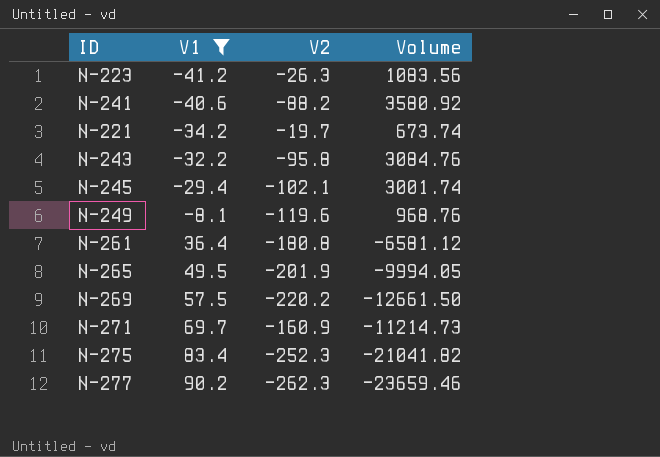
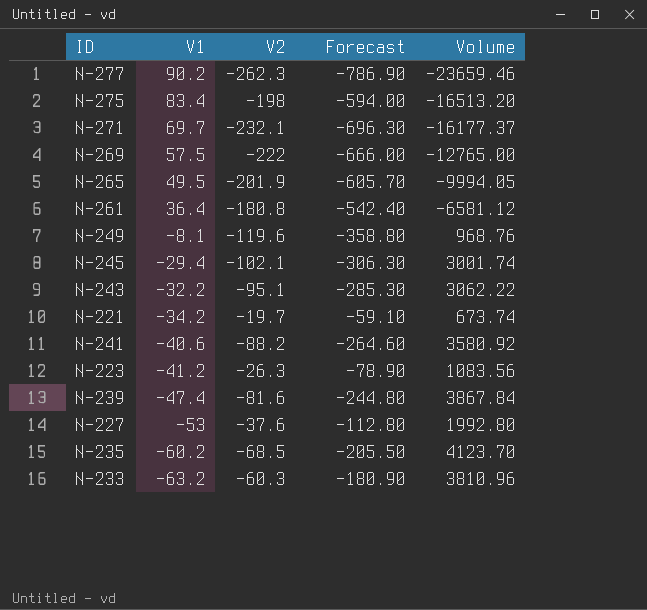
filter: V1 >= -41.2 -> none
row order: V1 ascending -> V1 descending
column Forecast | formula: none -> [V2] * 3
N-275 | V2: -252.3 -> -198
N-275 | Volume: -21041.82 -> -16513.20
N-271 | V2: -160.9 -> -232.1
N-271 | Volume: -11214.73 -> -16177.37
N-269 | V2: -220.2 -> -222
N-269 | Volume: -12661.50 -> -12765.00
N-243 | V2: -95.8 -> -95.1
N-243 | Volume: 3084.76 -> 3062.22

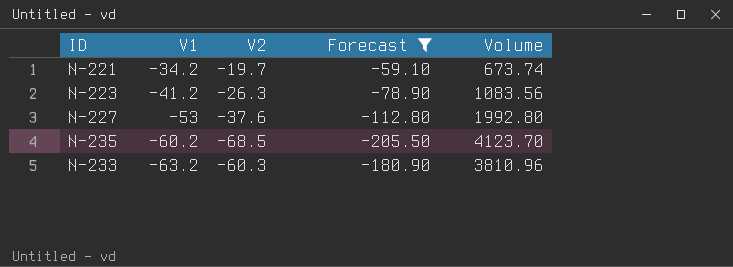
filter: none -> Forecast >= -205.50

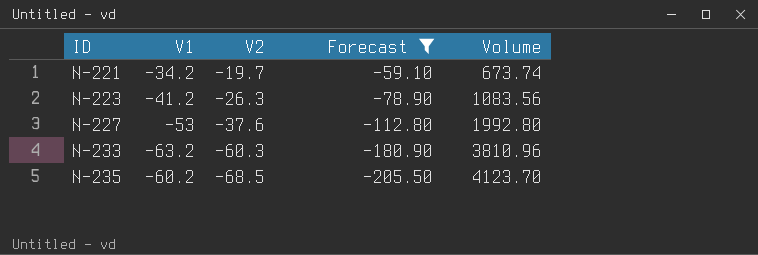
row order: V1 descending -> ID ascending

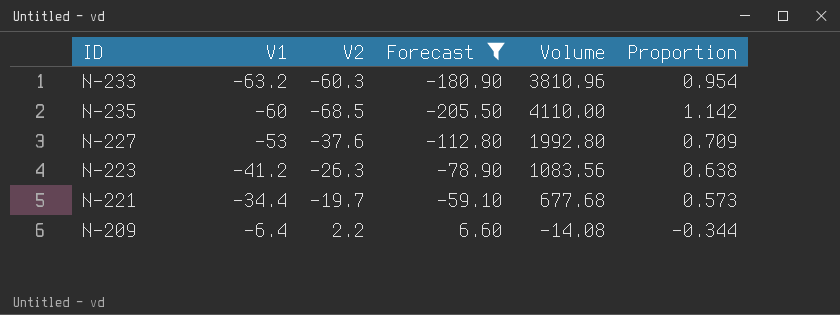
row order: ID ascending -> V1 ascending
column Proportion | formula: none -> [V2] / [V1]
N-235 | V1: -60.2 -> -60
N-235 | Volume: 4123.70 -> 4110.00
N-221 | V1: -34.2 -> -34.4
N-221 | Volume: 673.74 -> 677.68
row N-209: none -> -6.4 | 2.2 | 6.60 | -14.08 | -0.344

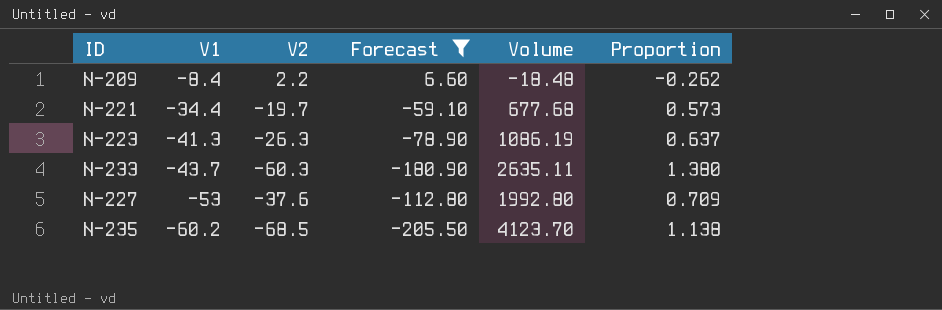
row order: V1 ascending -> V1 descending
N-209 | V1: -6.4 -> -8.4
N-209 | Volume: -14.08 -> -18.48
N-209 | Proportion: -0.344 -> -0.262
N-223 | V1: -41.2 -> -41.3
N-223 | Volume: 1083.56 -> 1086.19
N-223 | Proportion: 0.638 -> 0.637
N-233 | V1: -63.2 -> -43.7
N-233 | Volume: 3810.96 -> 2635.11
N-233 | Proportion: 0.954 -> 1.380
N-235 | V1: -60 -> -60.2
N-235 | Volume: 4110.00 -> 4123.70
N-235 | Proportion: 1.142 -> 1.138

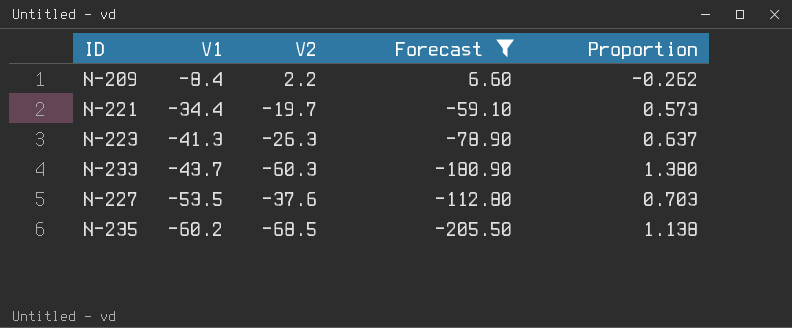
column Volume | formula: [V1] * [V2] -> none
N-227 | V1: -53 -> -53.5
N-227 | Proportion: 0.709 -> 0.703

